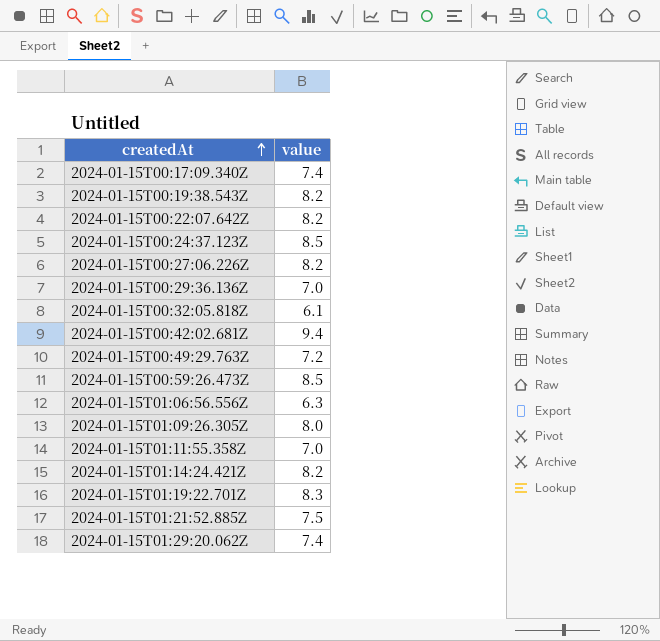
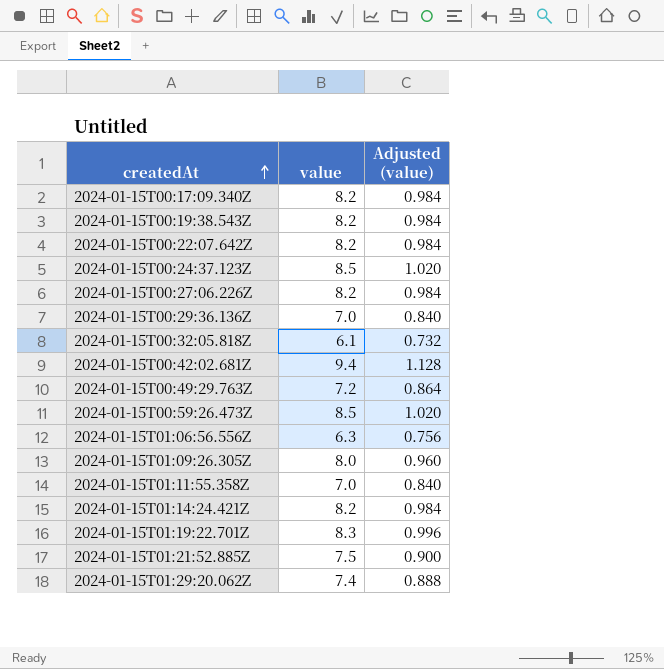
column Adjusted (value) | formula: none -> [value] * 0.12
2024-01-15T00:17:09.340Z | value: 7.4 -> 8.2

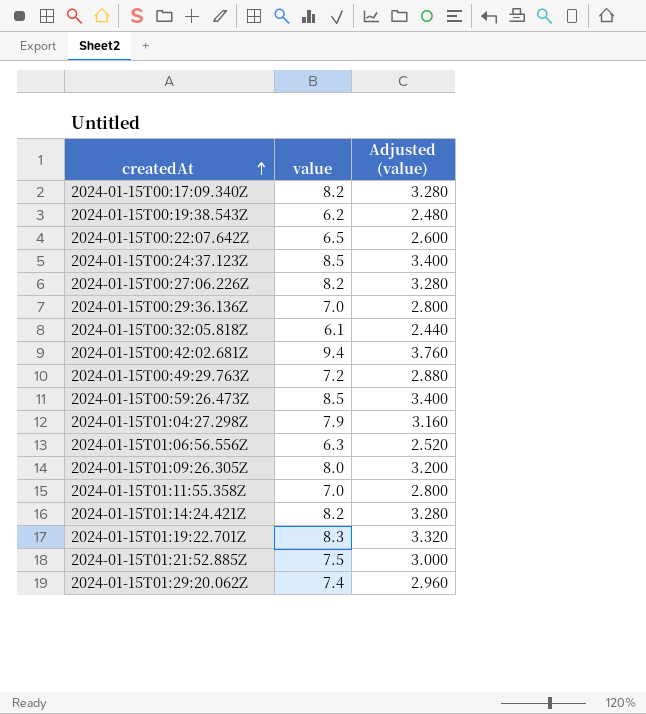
column Adjusted (value) | formula: [value] * 0.12 -> [value] * 0.4
2024-01-15T00:19:38.543Z | value: 8.2 -> 6.2
2024-01-15T00:22:07.642Z | value: 8.2 -> 6.5
row 2024-01-15T01:04:27.298Z: none -> 7.9 | 3.160

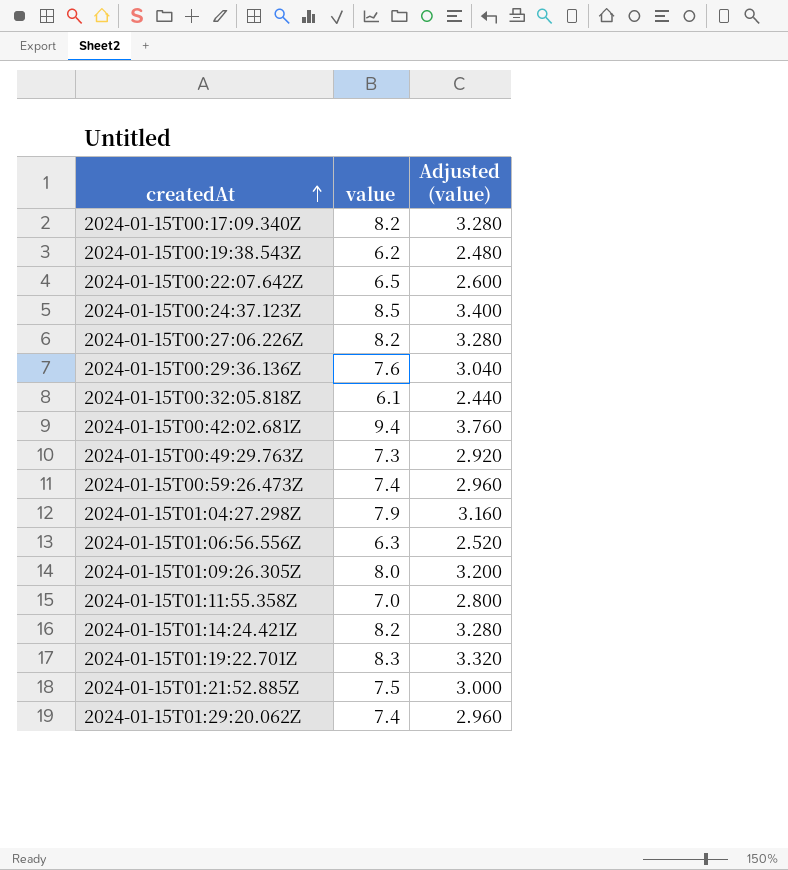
2024-01-15T00:29:36.136Z | value: 7.0 -> 7.6
2024-01-15T00:29:36.136Z | Adjusted (value): 2.800 -> 3.040
2024-01-15T00:49:29.763Z | value: 7.2 -> 7.3
2024-01-15T00:49:29.763Z | Adjusted (value): 2.880 -> 2.920
2024-01-15T00:59:26.473Z | value: 8.5 -> 7.4
2024-01-15T00:59:26.473Z | Adjusted (value): 3.400 -> 2.960

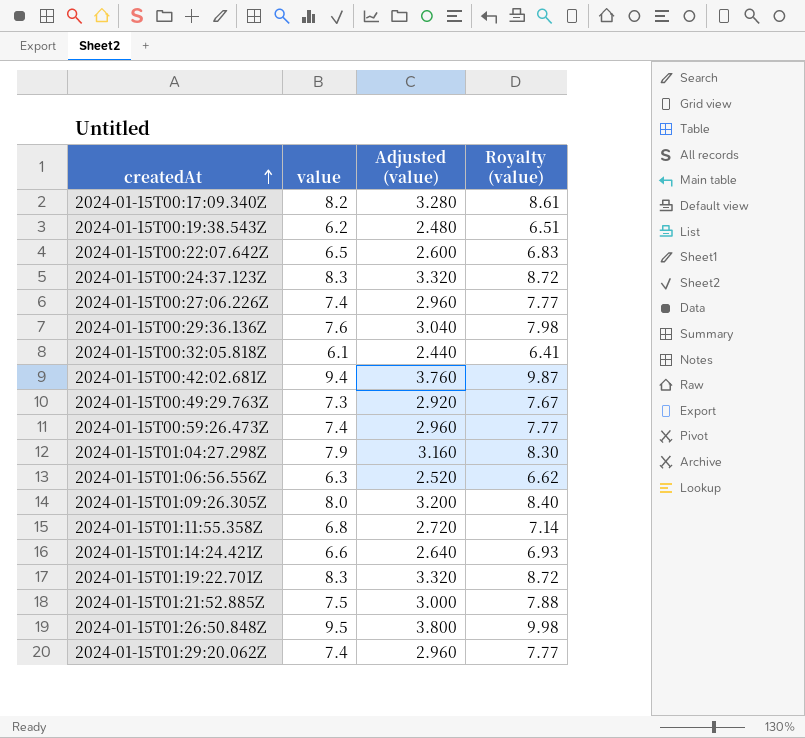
column Royalty (value) | formula: none -> [value] * 1.05
2024-01-15T00:24:37.123Z | value: 8.5 -> 8.3
2024-01-15T00:24:37.123Z | Adjusted (value): 3.400 -> 3.320
2024-01-15T00:27:06.226Z | value: 8.2 -> 7.4
2024-01-15T00:27:06.226Z | Adjusted (value): 3.280 -> 2.960
2024-01-15T01:11:55.358Z | value: 7.0 -> 6.8
2024-01-15T01:11:55.358Z | Adjusted (value): 2.800 -> 2.720
2024-01-15T01:14:24.421Z | value: 8.2 -> 6.6
2024-01-15T01:14:24.421Z | Adjusted (value): 3.280 -> 2.640
row 2024-01-15T01:26:50.848Z: none -> 9.5 | 3.800 | 9.98

